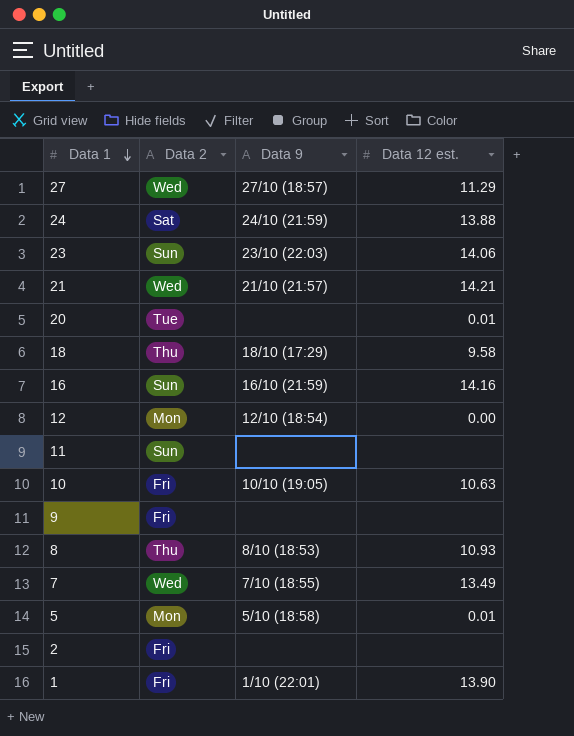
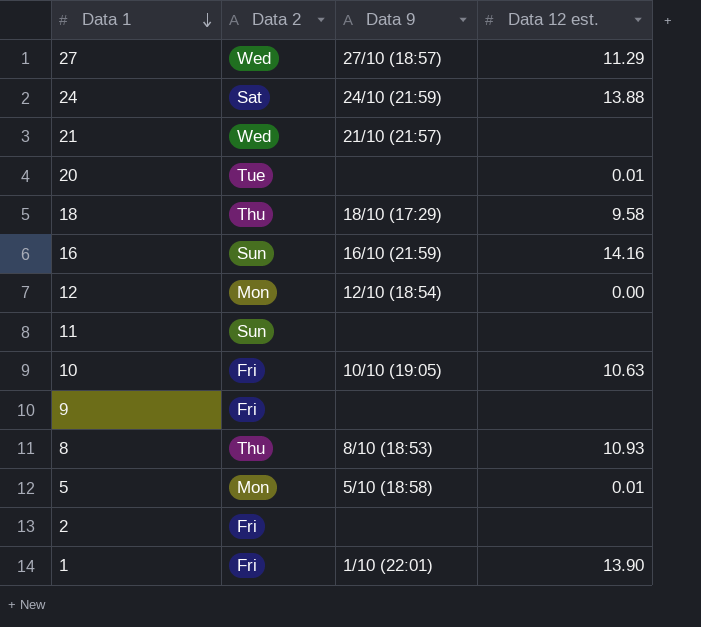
row 23: Sun | 23/10 (22:03) | 14.06 -> none
row 7: Wed | 7/10 (18:55) | 13.49 -> none
21 | Data 12 est.: 14.21 -> none

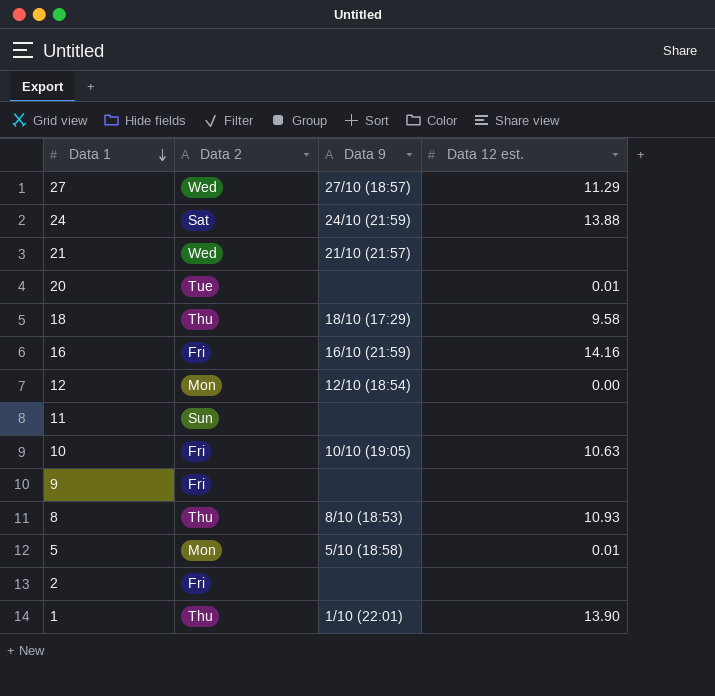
16 | Data 2: Sun -> Fri
1 | Data 2: Fri -> Thu

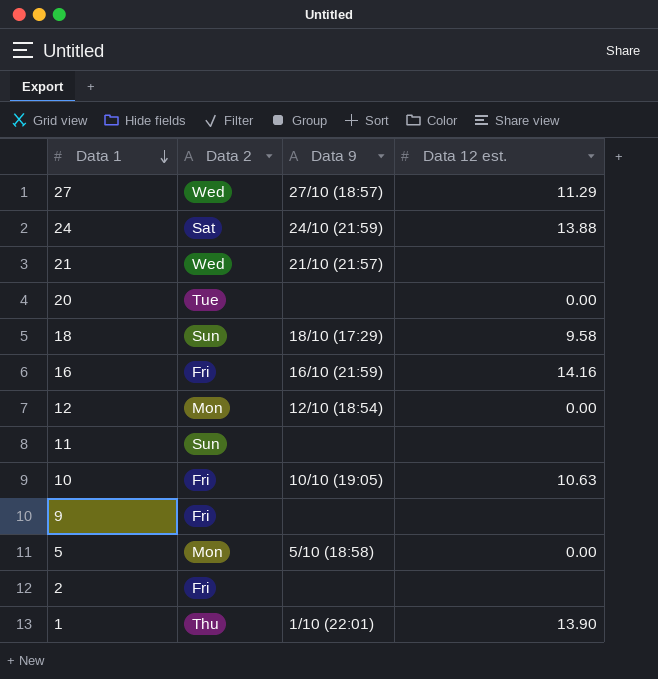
row 8: Thu | 8/10 (18:53) | 10.93 -> none
20 | Data 12 est.: 0.01 -> 0.00
18 | Data 2: Thu -> Sun
5 | Data 12 est.: 0.01 -> 0.00

